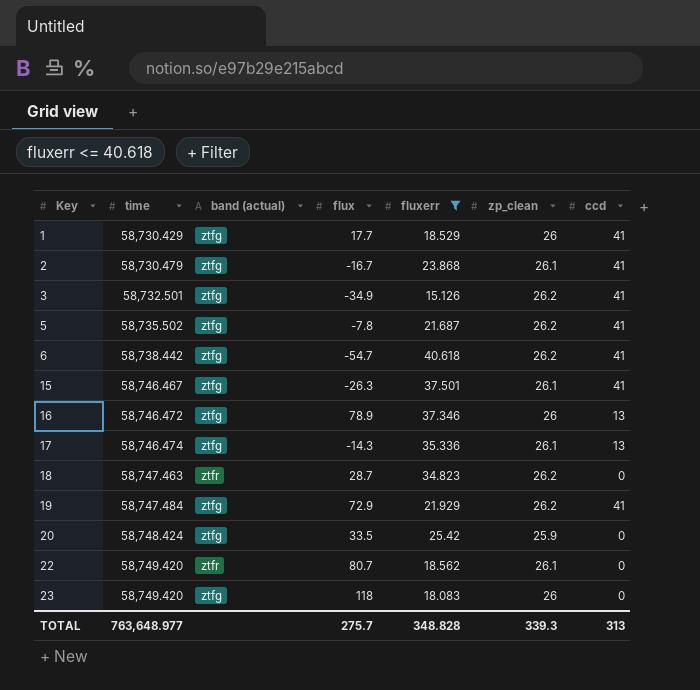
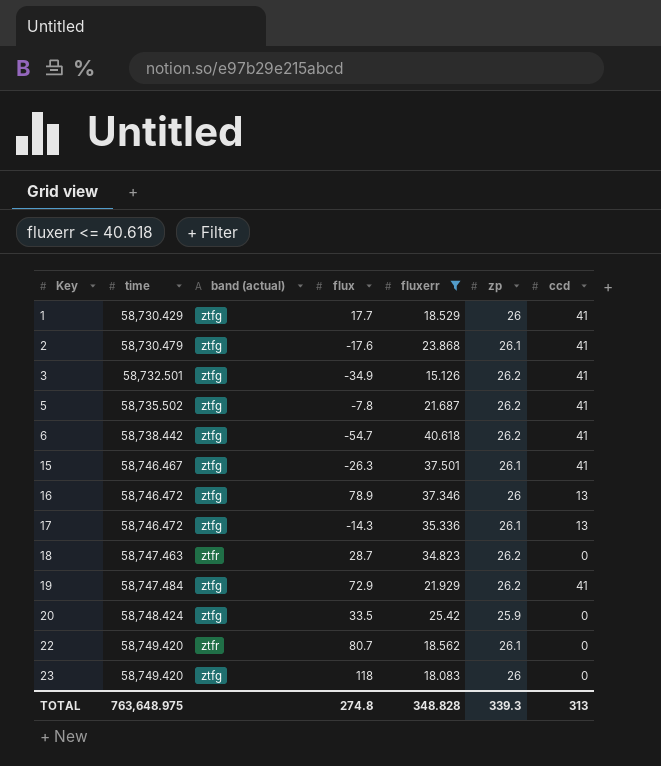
column name: zp_clean -> zp
2 | flux: -16.7 -> -17.6
17 | time: 58,746.474 -> 58,746.472
TOTAL | time: 763,648.977 -> 763,648.975
TOTAL | flux: 275.7 -> 274.8

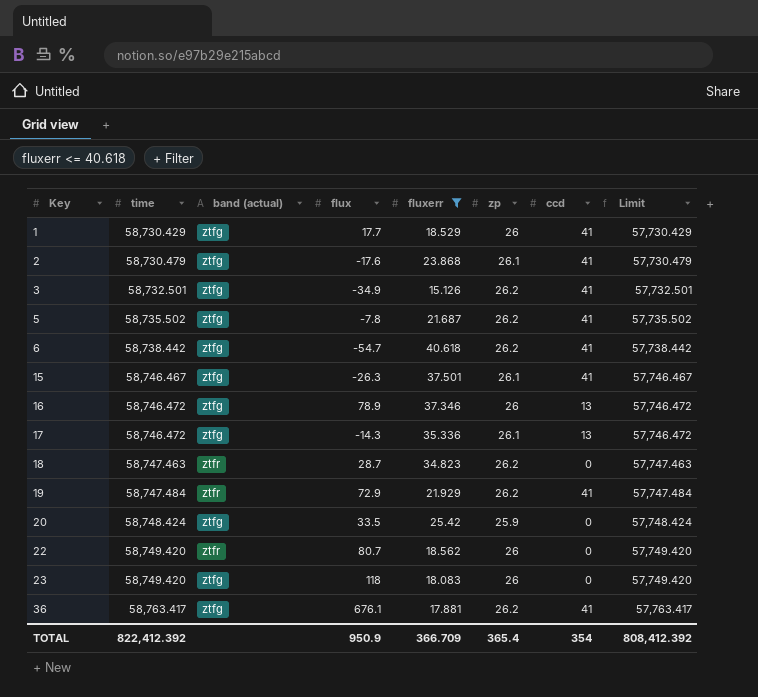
column Limit | formula: none -> [time] - 1000
19 | band (actual): ztfg -> ztfr
22 | zp: 26.1 -> 26
row 36: none -> 58,763.417 | ztfg | 676.1 | 17.881 | 26.2 | 41 | 57,763.417
TOTAL | time: 763,648.975 -> 822,412.392
TOTAL | flux: 274.8 -> 950.9
TOTAL | fluxerr: 348.828 -> 366.709
TOTAL | zp: 339.3 -> 365.4
TOTAL | ccd: 313 -> 354

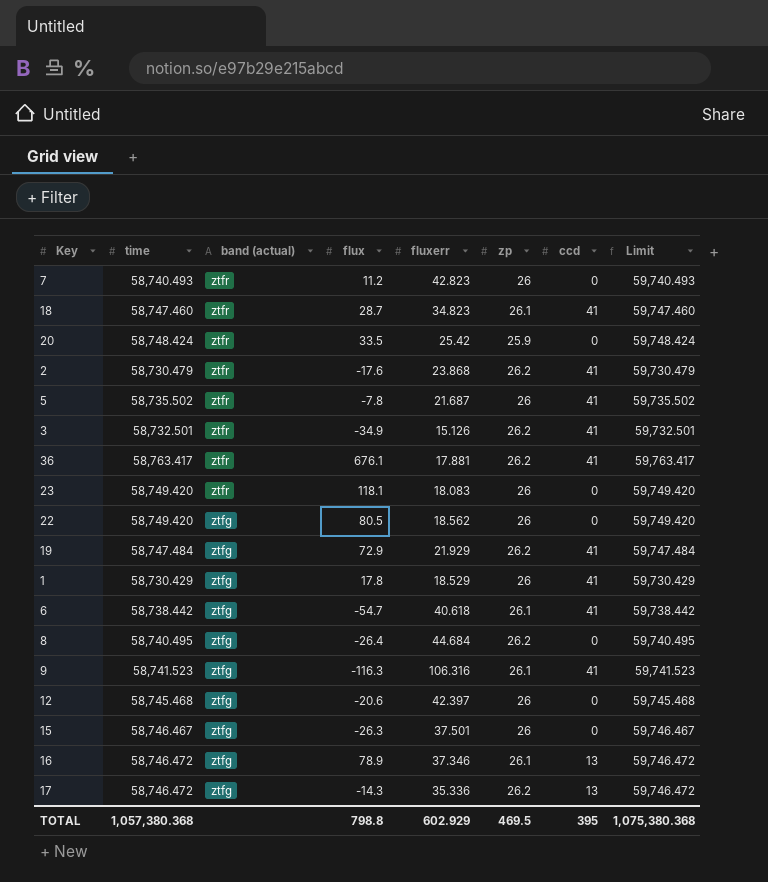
filter: fluxerr <= 40.618 -> none
row order: Key ascending -> band (actual) descending
column Limit | formula: [time] - 1000 -> [time] + 1000
18 | time: 58,747.463 -> 58,747.460
18 | zp: 26.2 -> 26.1
18 | ccd: 0 -> 41
20 | band (actual): ztfg -> ztfr
2 | band (actual): ztfg -> ztfr
2 | zp: 26.1 -> 26.2
5 | band (actual): ztfg -> ztfr
5 | zp: 26.2 -> 26
3 | band (actual): ztfg -> ztfr
36 | band (actual): ztfg -> ztfr
23 | band (actual): ztfg -> ztfr
23 | flux: 118 -> 118.1
22 | band (actual): ztfr -> ztfg
22 | flux: 80.7 -> 80.5
19 | band (actual): ztfr -> ztfg
1 | flux: 17.7 -> 17.8
6 | zp: 26.2 -> 26.1
15 | zp: 26.1 -> 26
15 | ccd: 41 -> 0
16 | zp: 26 -> 26.1
17 | zp: 26.1 -> 26.2
TOTAL | time: 822,412.392 -> 1,057,380.368
TOTAL | flux: 950.9 -> 798.8
TOTAL | fluxerr: 366.709 -> 602.929
TOTAL | zp: 365.4 -> 469.5
TOTAL | ccd: 354 -> 395
TOTAL | Limit: 808,412.392 -> 1,075,380.368

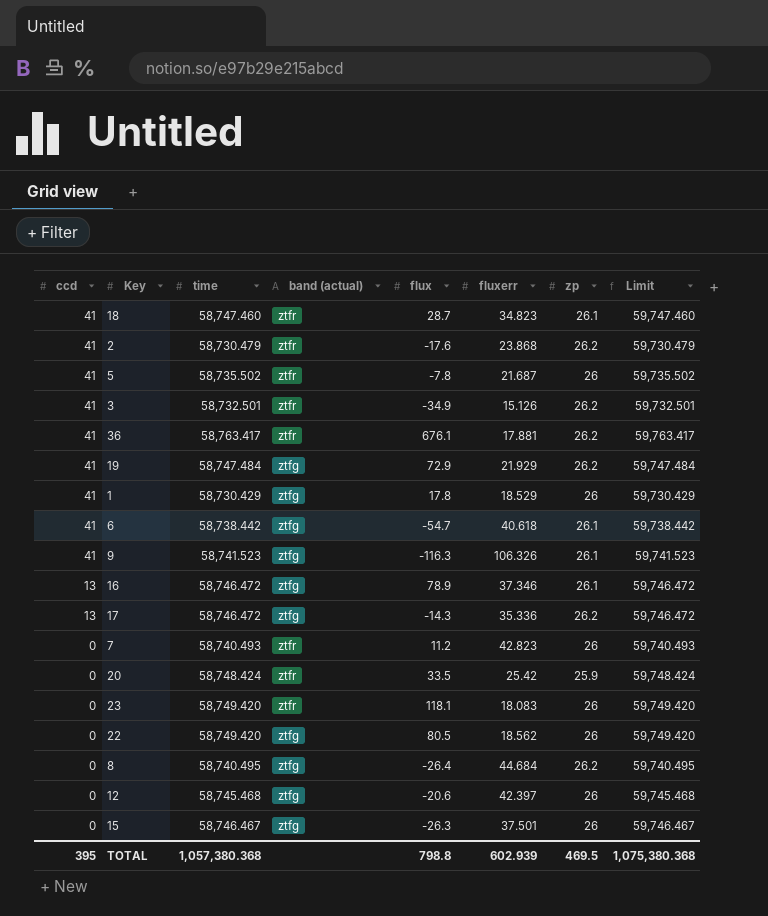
row order: band (actual) descending -> ccd descending
column ccd | position: 7 -> 1
9 | fluxerr: 106.316 -> 106.326
TOTAL | fluxerr: 602.929 -> 602.939

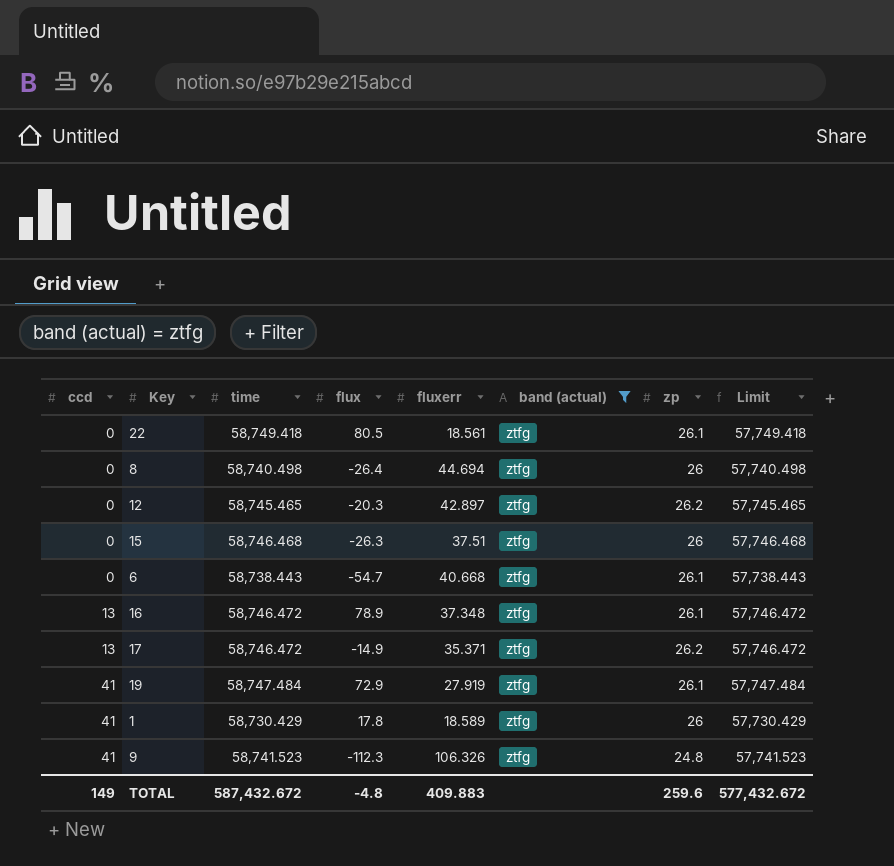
filter: none -> band (actual) = ztfg
row order: ccd descending -> ccd ascending
column band (actual) | position: 4 -> 6
column Limit | formula: [time] + 1000 -> [time] - 1000
22 | time: 58,749.420 -> 58,749.418
22 | fluxerr: 18.562 -> 18.561
22 | zp: 26 -> 26.1
8 | time: 58,740.495 -> 58,740.498
8 | fluxerr: 44.684 -> 44.694
8 | zp: 26.2 -> 26
12 | time: 58,745.468 -> 58,745.465
12 | flux: -20.6 -> -20.3
12 | fluxerr: 42.397 -> 42.897
12 | zp: 26 -> 26.2
15 | time: 58,746.467 -> 58,746.468
15 | fluxerr: 37.501 -> 37.51
6 | ccd: 41 -> 0
6 | time: 58,738.442 -> 58,738.443
6 | fluxerr: 40.618 -> 40.668
16 | fluxerr: 37.346 -> 37.348
17 | flux: -14.3 -> -14.9
17 | fluxerr: 35.336 -> 35.371
19 | fluxerr: 21.929 -> 27.919
19 | zp: 26.2 -> 26.1
1 | fluxerr: 18.529 -> 18.589
9 | flux: -116.3 -> -112.3
9 | zp: 26.1 -> 24.8
TOTAL | ccd: 395 -> 149
TOTAL | time: 1,057,380.368 -> 587,432.672
TOTAL | flux: 798.8 -> -4.8
TOTAL | fluxerr: 602.939 -> 409.883
TOTAL | zp: 469.5 -> 259.6
TOTAL | Limit: 1,075,380.368 -> 577,432.672

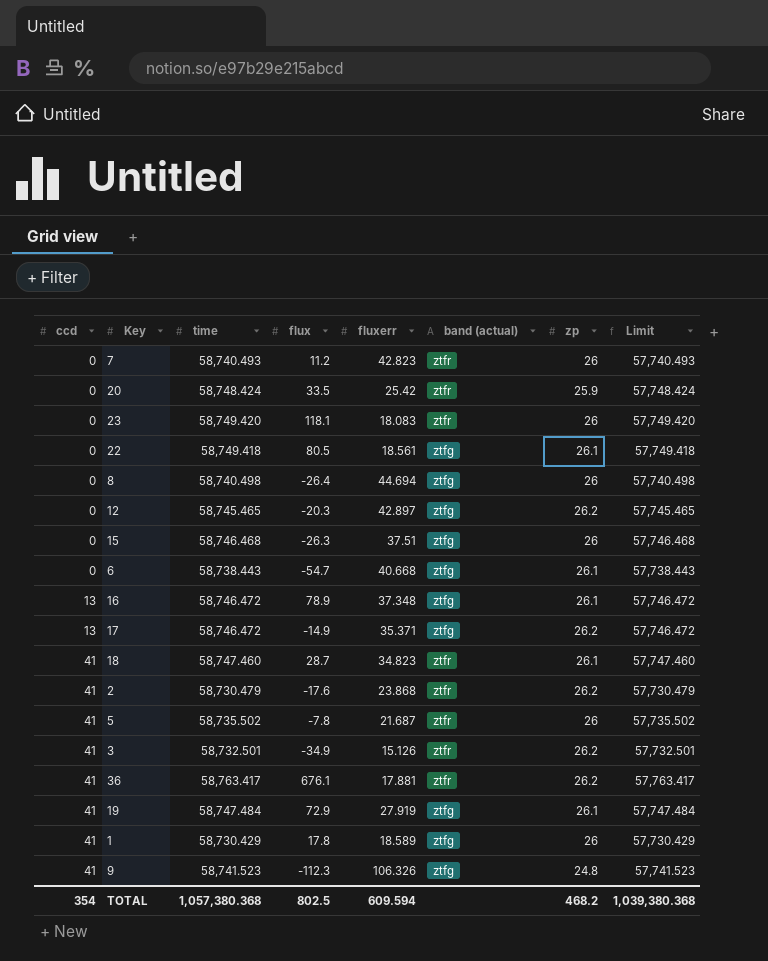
filter: band (actual) = ztfg -> none
TOTAL | ccd: 149 -> 354
TOTAL | time: 587,432.672 -> 1,057,380.368
TOTAL | flux: -4.8 -> 802.5
TOTAL | fluxerr: 409.883 -> 609.594
TOTAL | zp: 259.6 -> 468.2
TOTAL | Limit: 577,432.672 -> 1,039,380.368

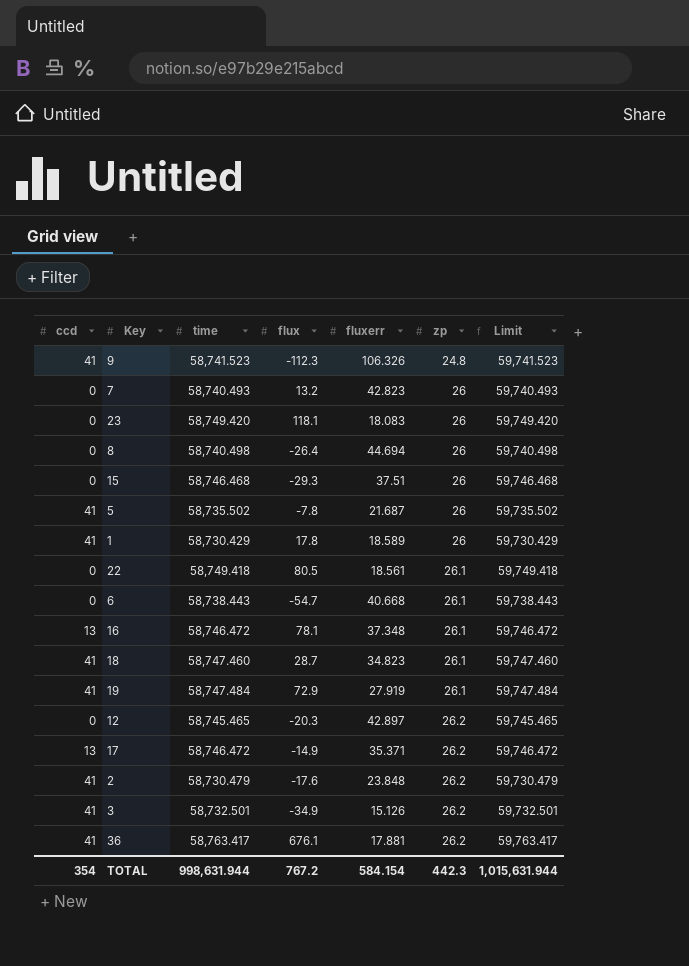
row order: ccd ascending -> zp ascending
column band (actual) | position: 6 -> none
column Limit | formula: [time] - 1000 -> [time] + 1000
row 20: 0 | 58,748.424 | 33.5 | 25.42 | ztfr | 25.9 | 57,748.424 -> none
7 | flux: 11.2 -> 13.2
15 | flux: -26.3 -> -29.3
16 | flux: 78.9 -> 78.1
2 | fluxerr: 23.868 -> 23.848
TOTAL | time: 1,057,380.368 -> 998,631.944
TOTAL | flux: 802.5 -> 767.2
TOTAL | fluxerr: 609.594 -> 584.154
TOTAL | zp: 468.2 -> 442.3
TOTAL | Limit: 1,039,380.368 -> 1,015,631.944

